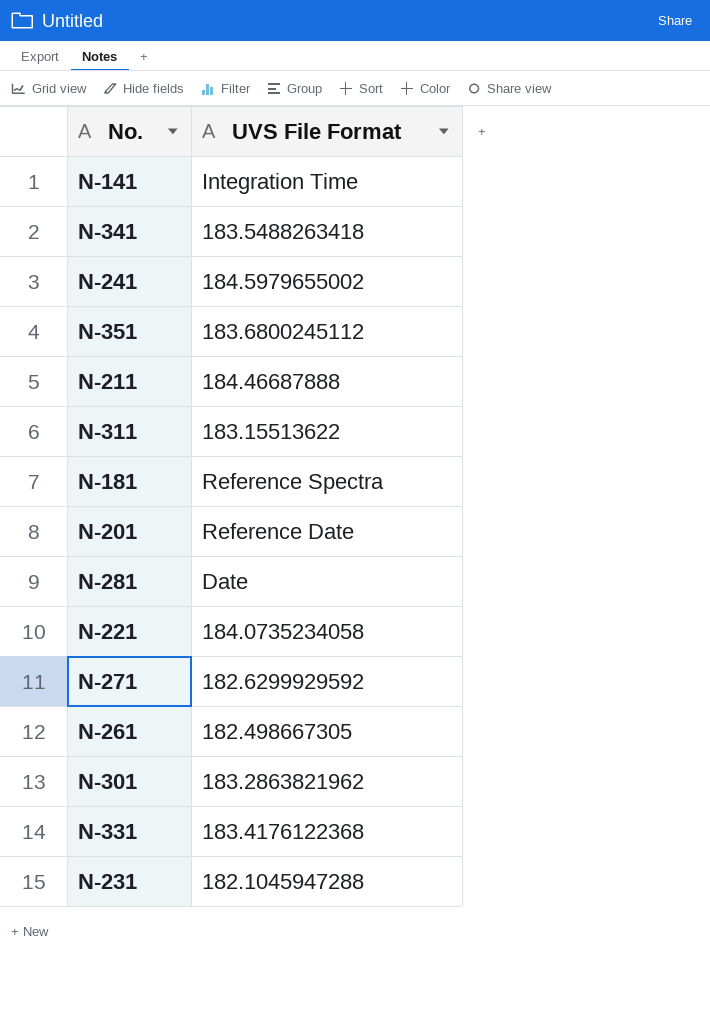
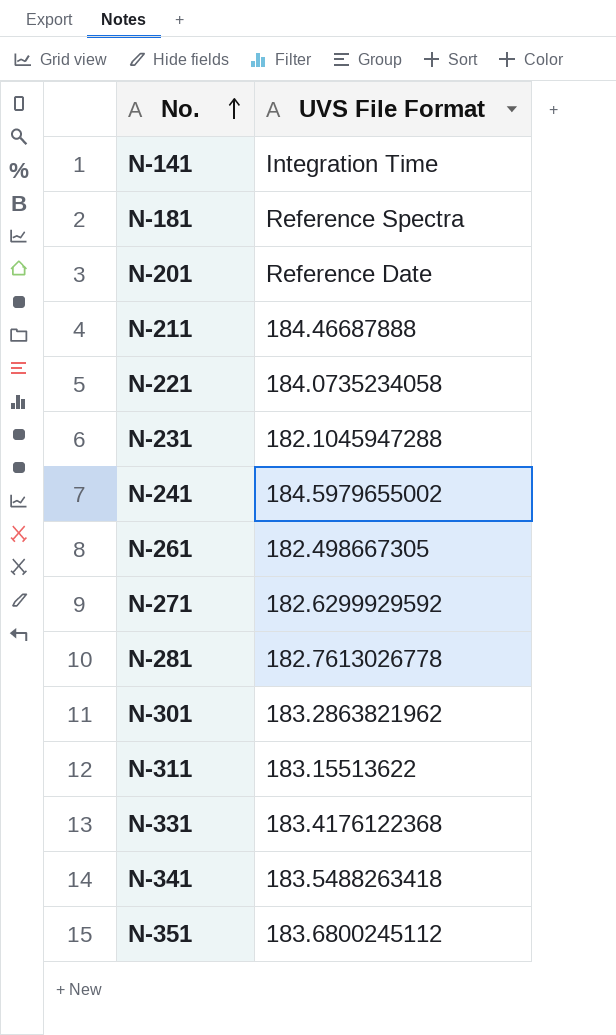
row order: none -> No. ascending
N-281 | UVS File Format: Date -> 182.7613026778

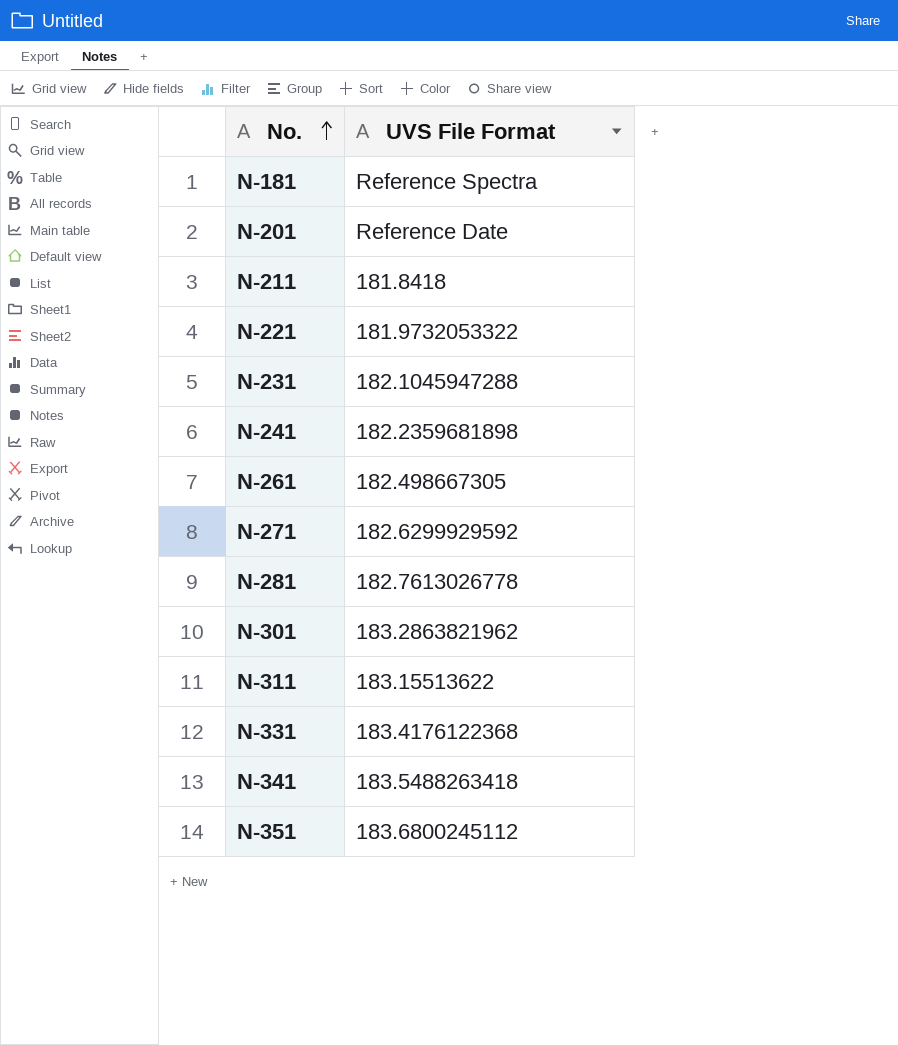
row N-141: Integration Time -> none
N-211 | UVS File Format: 184.46687888 -> 181.8418
N-221 | UVS File Format: 184.0735234058 -> 181.9732053322
N-241 | UVS File Format: 184.5979655002 -> 182.2359681898

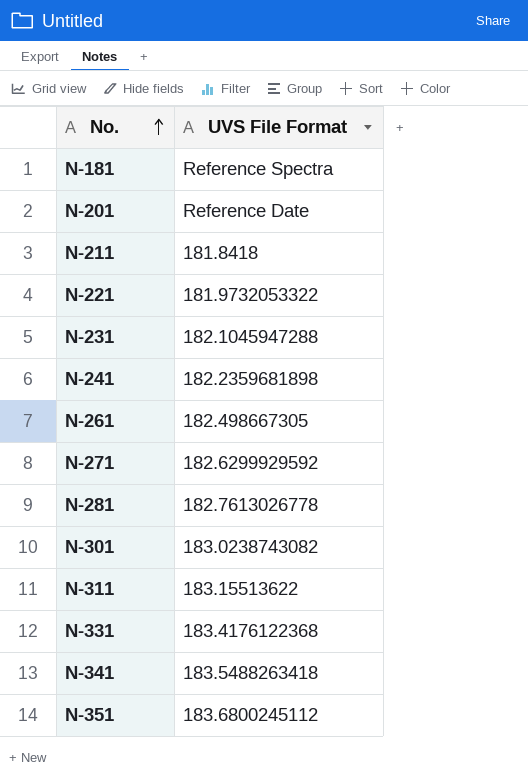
N-301 | UVS File Format: 183.2863821962 -> 183.0238743082

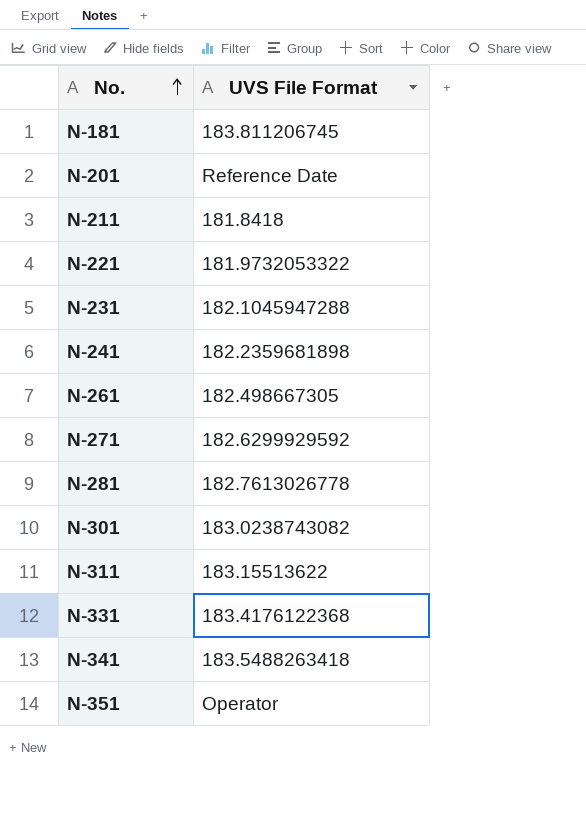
N-181 | UVS File Format: Reference Spectra -> 183.811206745
N-351 | UVS File Format: 183.6800245112 -> Operator

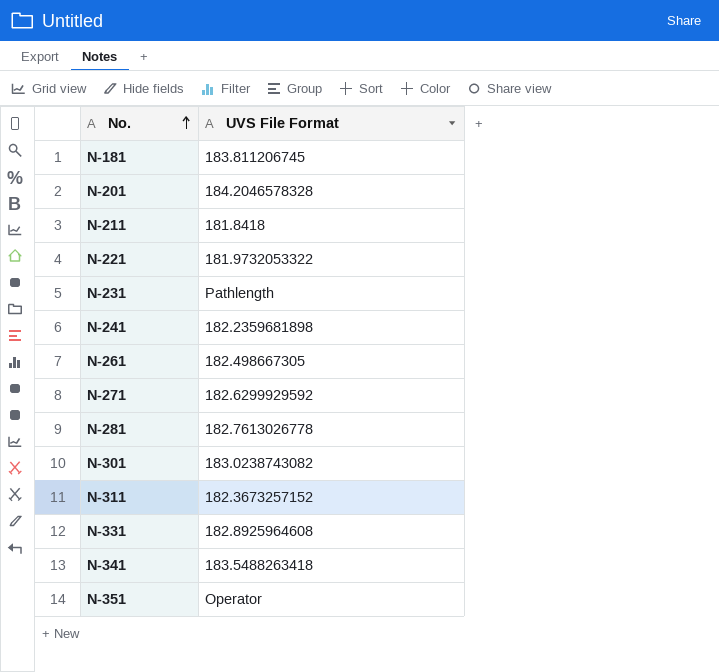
N-201 | UVS File Format: Reference Date -> 184.2046578328
N-231 | UVS File Format: 182.1045947288 -> Pathlength
N-311 | UVS File Format: 183.15513622 -> 182.3673257152
N-331 | UVS File Format: 183.4176122368 -> 182.8925964608

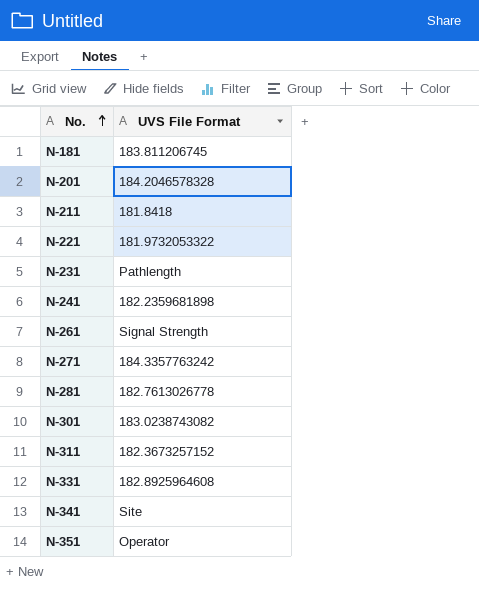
N-261 | UVS File Format: 182.498667305 -> Signal Strength
N-271 | UVS File Format: 182.6299929592 -> 184.3357763242
N-341 | UVS File Format: 183.5488263418 -> Site

